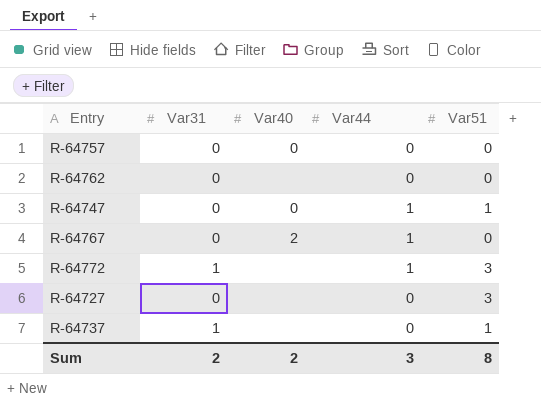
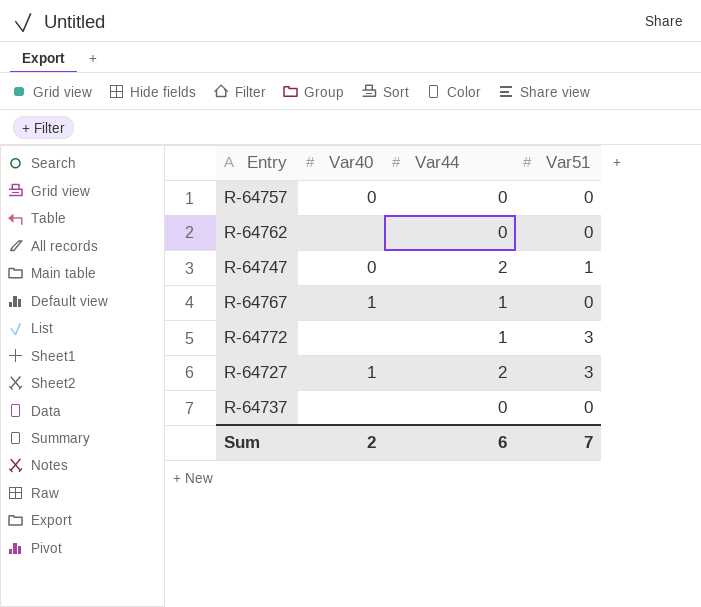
column Var31 | position: 2 -> none
R-64747 | Var44: 1 -> 2
R-64767 | Var40: 2 -> 1
R-64727 | Var40: none -> 1
R-64727 | Var44: 0 -> 2
R-64737 | Var51: 1 -> 0
Sum | Var44: 3 -> 6
Sum | Var51: 8 -> 7

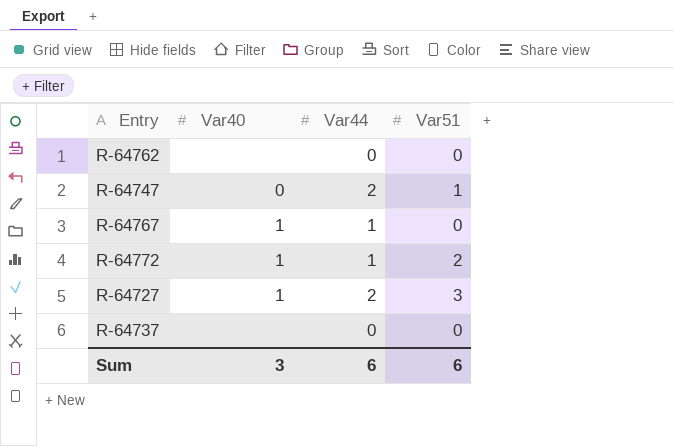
row R-64757: 0 | 0 | 0 -> none
R-64772 | Var40: none -> 1
R-64772 | Var51: 3 -> 2
Sum | Var40: 2 -> 3
Sum | Var51: 7 -> 6

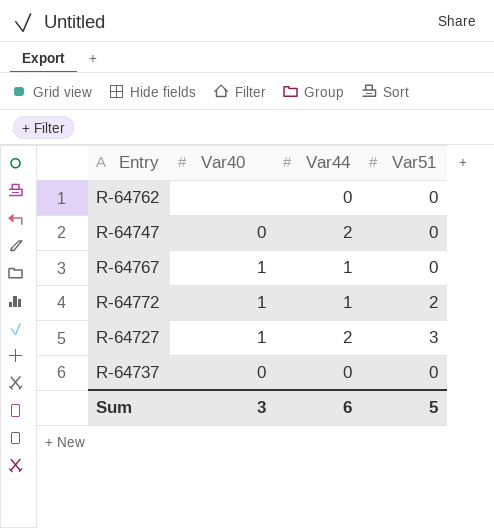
R-64747 | Var51: 1 -> 0
R-64737 | Var40: none -> 0
Sum | Var51: 6 -> 5

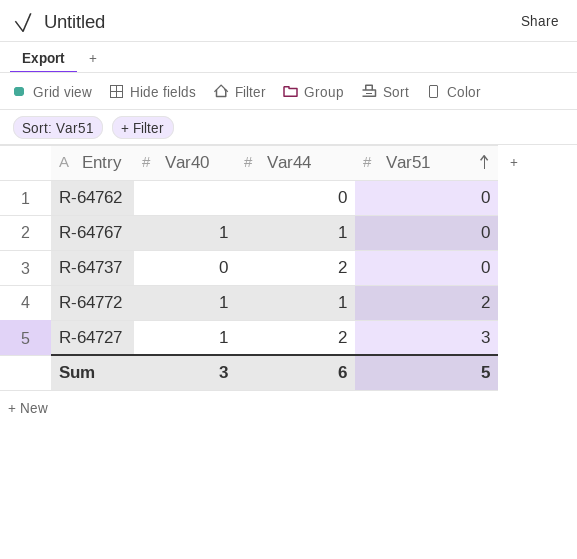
row order: none -> Var51 ascending
row R-64747: 0 | 2 | 0 -> none
R-64737 | Var44: 0 -> 2

